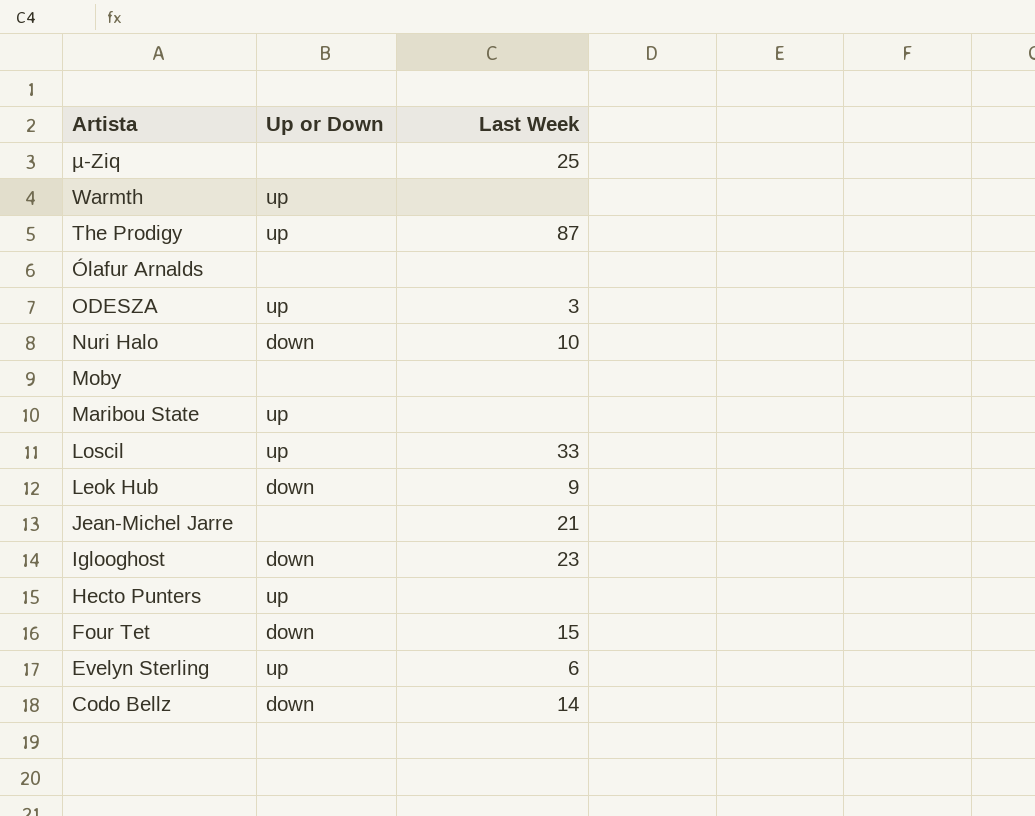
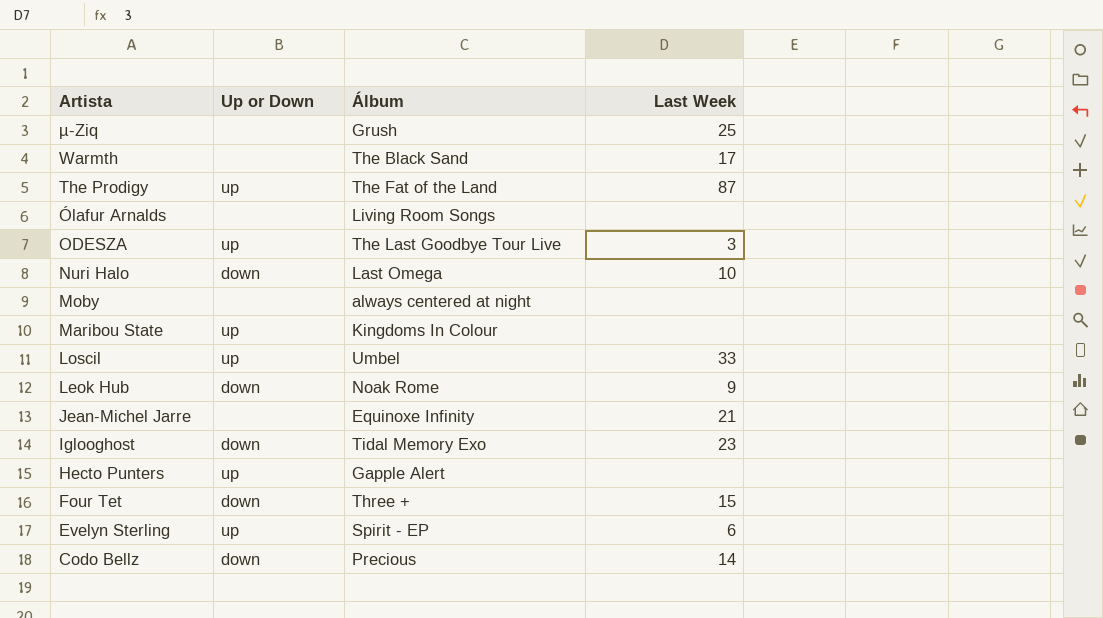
column Álbum | position: none -> 3
Warmth | Up or Down: up -> none
Warmth | Last Week: none -> 17

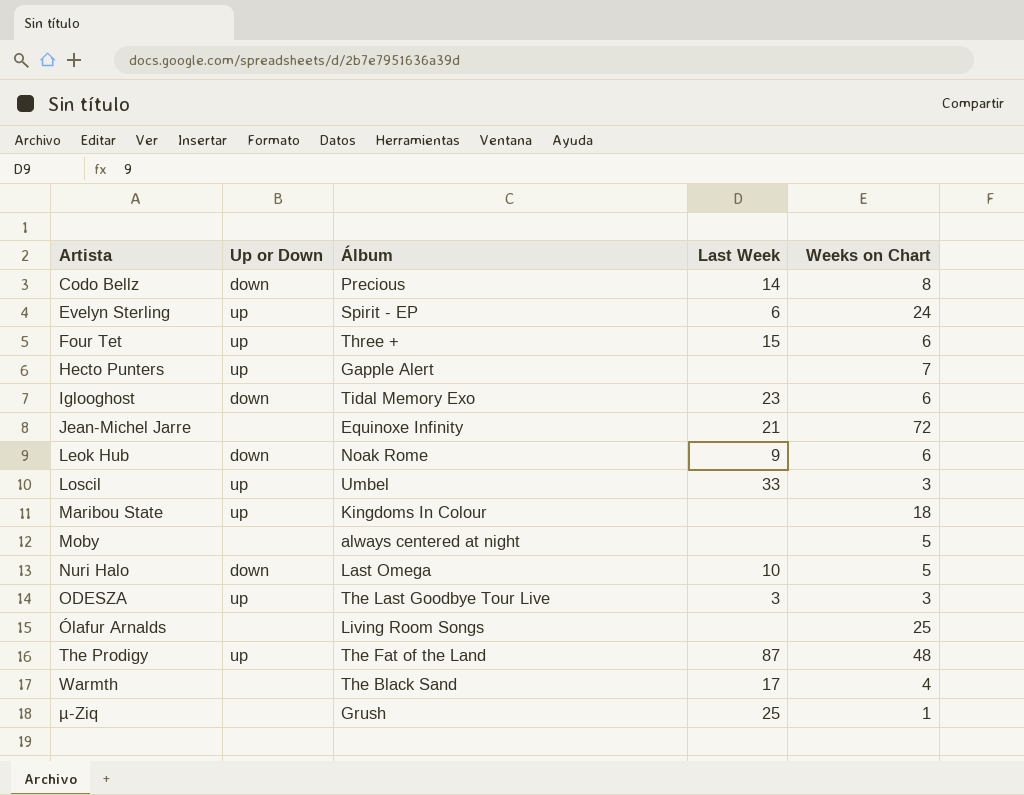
row order: Artista descending -> Artista ascending
column Weeks on Chart | position: none -> 5
Four Tet | Up or Down: down -> up

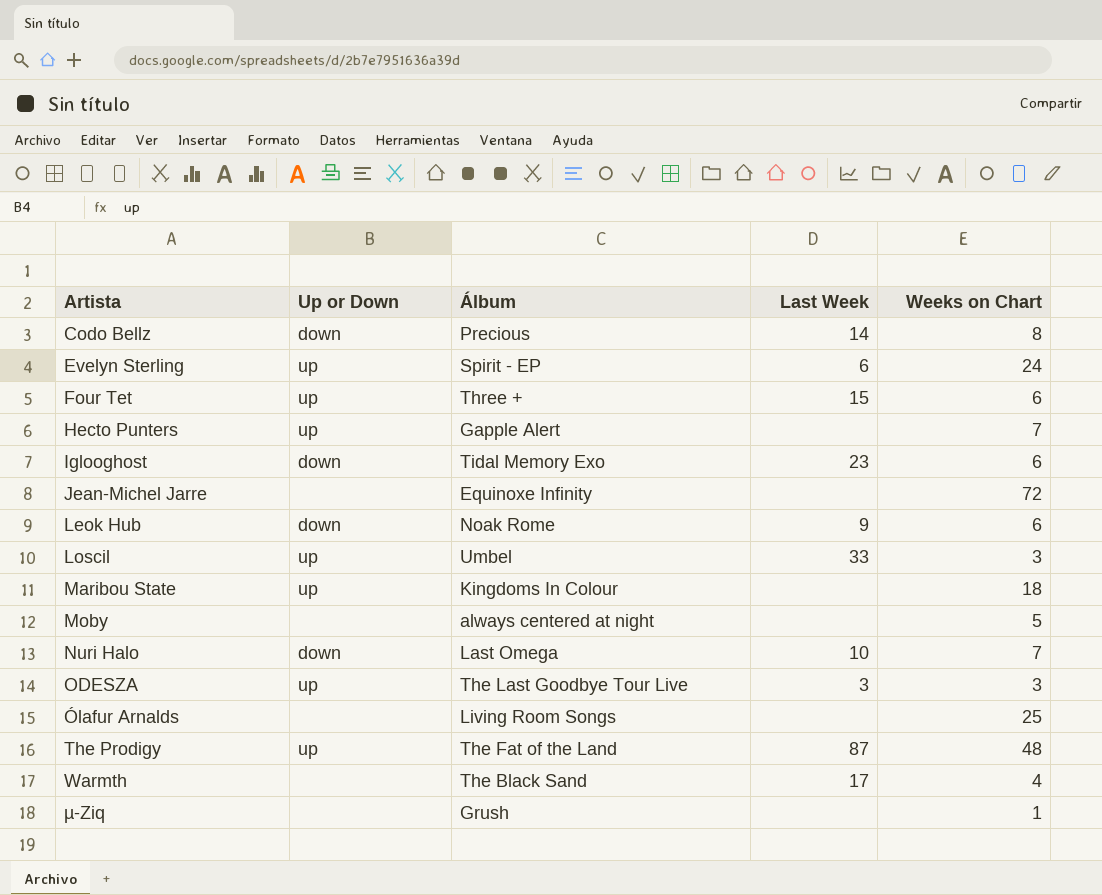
Jean-Michel Jarre | Last Week: 21 -> none
Nuri Halo | Weeks on Chart: 5 -> 7
µ-Ziq | Last Week: 25 -> none

